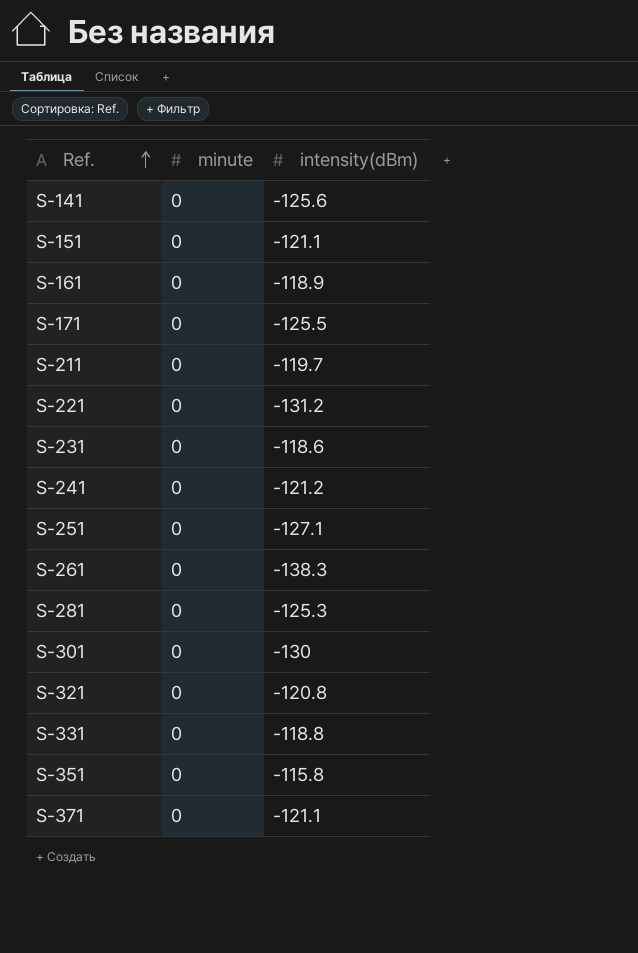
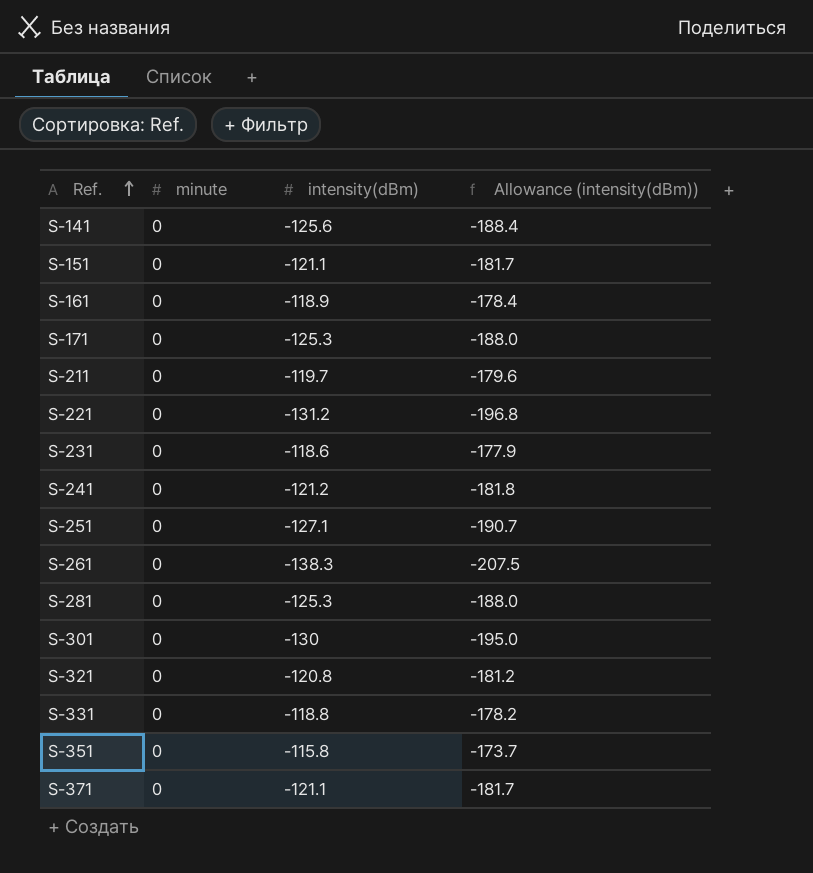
column Allowance (intensity(dBm)) | formula: none -> [intensity(dBm)] * 1.5
S-171 | intensity(dBm): -125.5 -> -125.3

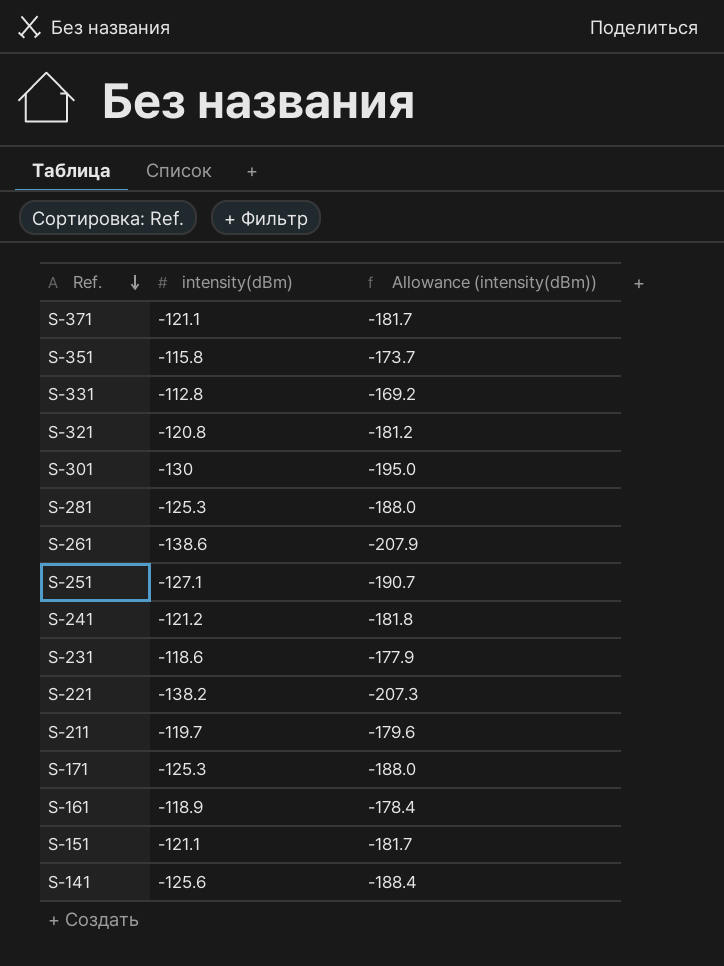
row order: Ref. ascending -> Ref. descending
column minute | position: 2 -> none
S-331 | intensity(dBm): -118.8 -> -112.8
S-331 | Allowance (intensity(dBm)): -178.2 -> -169.2
S-261 | intensity(dBm): -138.3 -> -138.6
S-261 | Allowance (intensity(dBm)): -207.5 -> -207.9
S-221 | intensity(dBm): -131.2 -> -138.2
S-221 | Allowance (intensity(dBm)): -196.8 -> -207.3

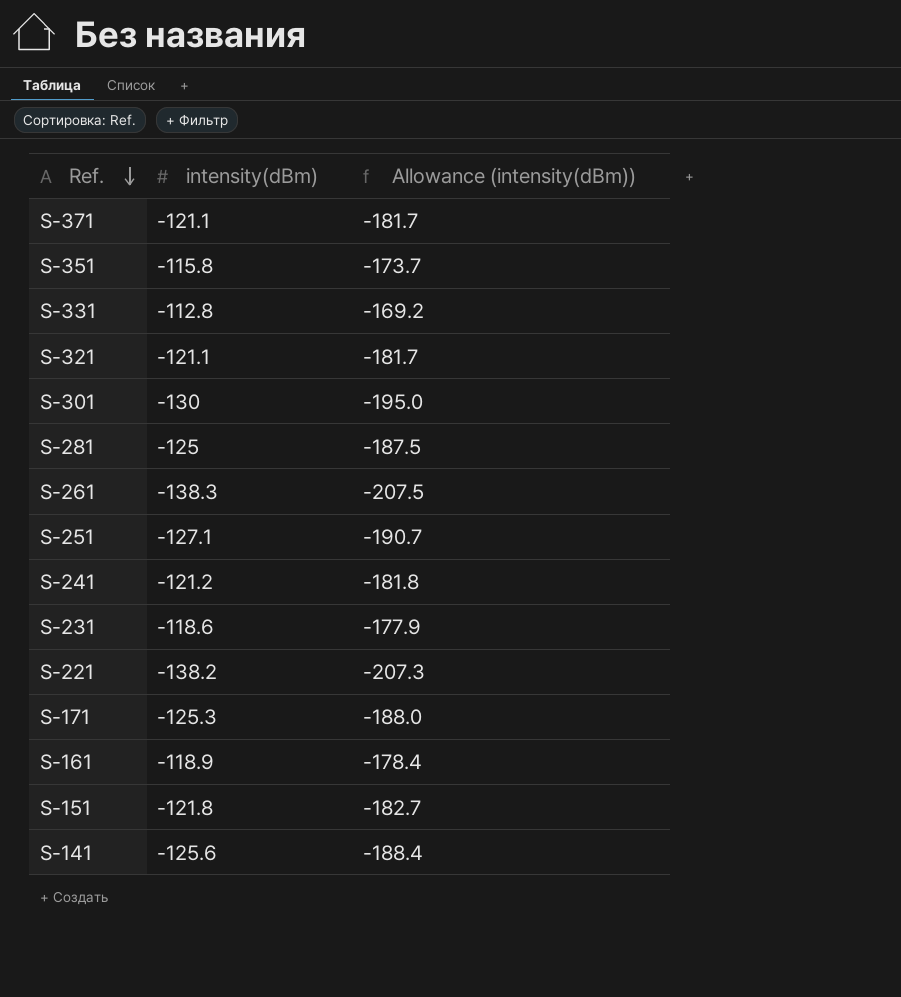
row S-211: -119.7 | -179.6 -> none
S-321 | intensity(dBm): -120.8 -> -121.1
S-321 | Allowance (intensity(dBm)): -181.2 -> -181.7
S-281 | intensity(dBm): -125.3 -> -125
S-281 | Allowance (intensity(dBm)): -188.0 -> -187.5
S-261 | intensity(dBm): -138.6 -> -138.3
S-261 | Allowance (intensity(dBm)): -207.9 -> -207.5
S-151 | intensity(dBm): -121.1 -> -121.8
S-151 | Allowance (intensity(dBm)): -181.7 -> -182.7

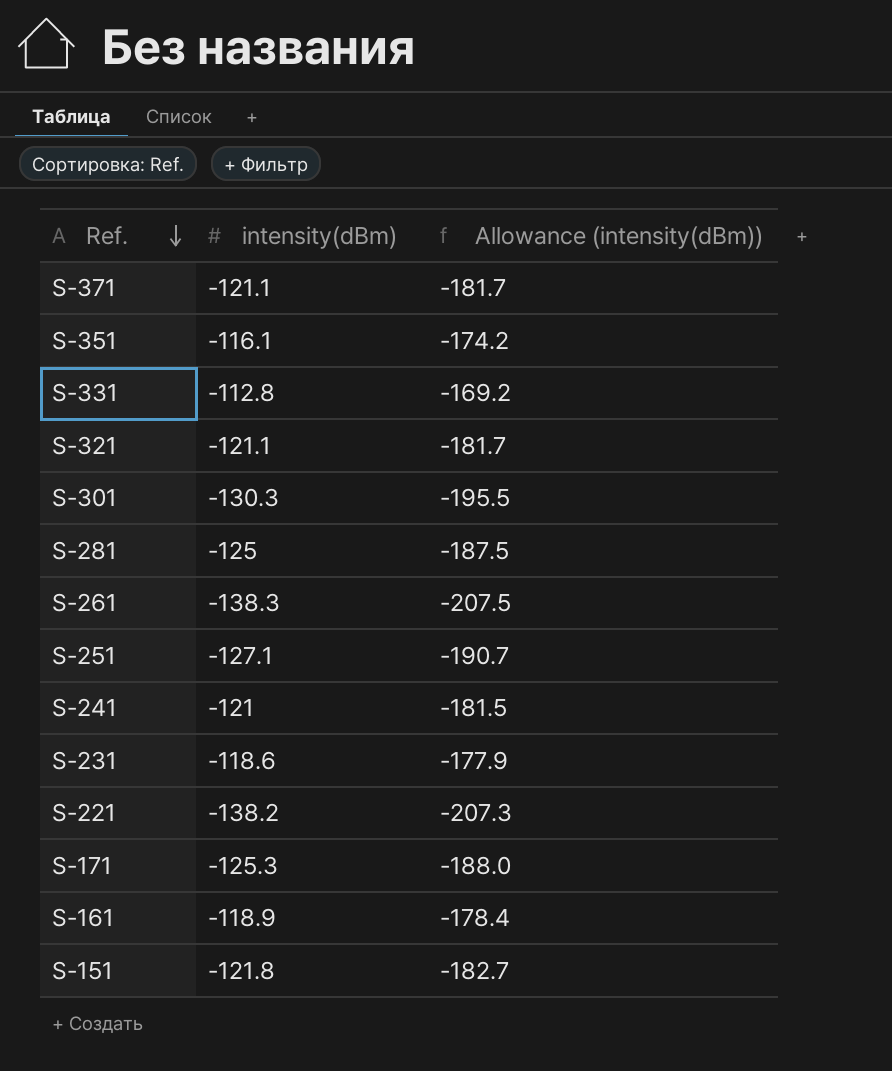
row S-141: -125.6 | -188.4 -> none
S-351 | intensity(dBm): -115.8 -> -116.1
S-351 | Allowance (intensity(dBm)): -173.7 -> -174.2
S-301 | intensity(dBm): -130 -> -130.3
S-301 | Allowance (intensity(dBm)): -195.0 -> -195.5
S-241 | intensity(dBm): -121.2 -> -121
S-241 | Allowance (intensity(dBm)): -181.8 -> -181.5

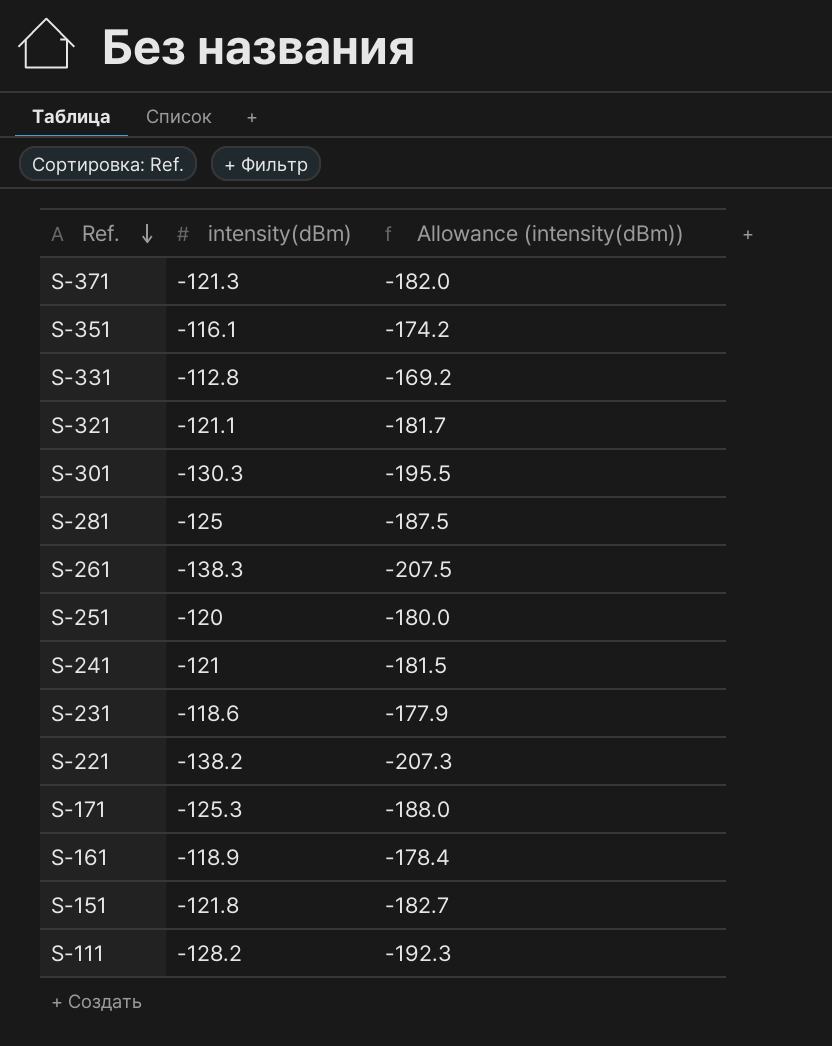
S-371 | intensity(dBm): -121.1 -> -121.3
S-371 | Allowance (intensity(dBm)): -181.7 -> -182.0
S-251 | intensity(dBm): -127.1 -> -120
S-251 | Allowance (intensity(dBm)): -190.7 -> -180.0
row S-111: none -> -128.2 | -192.3

